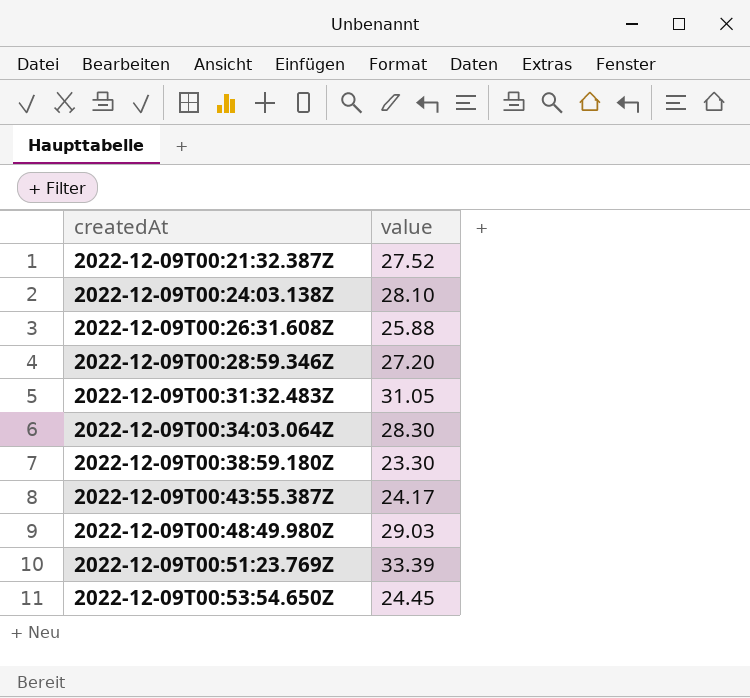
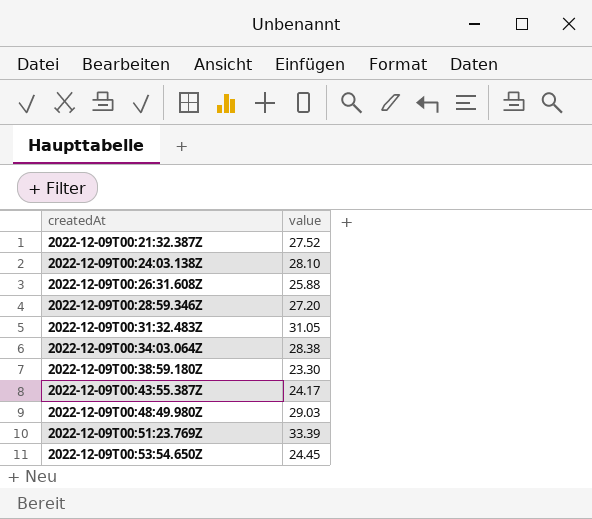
2022-12-09T00:34:03.064Z | value: 28.30 -> 28.38

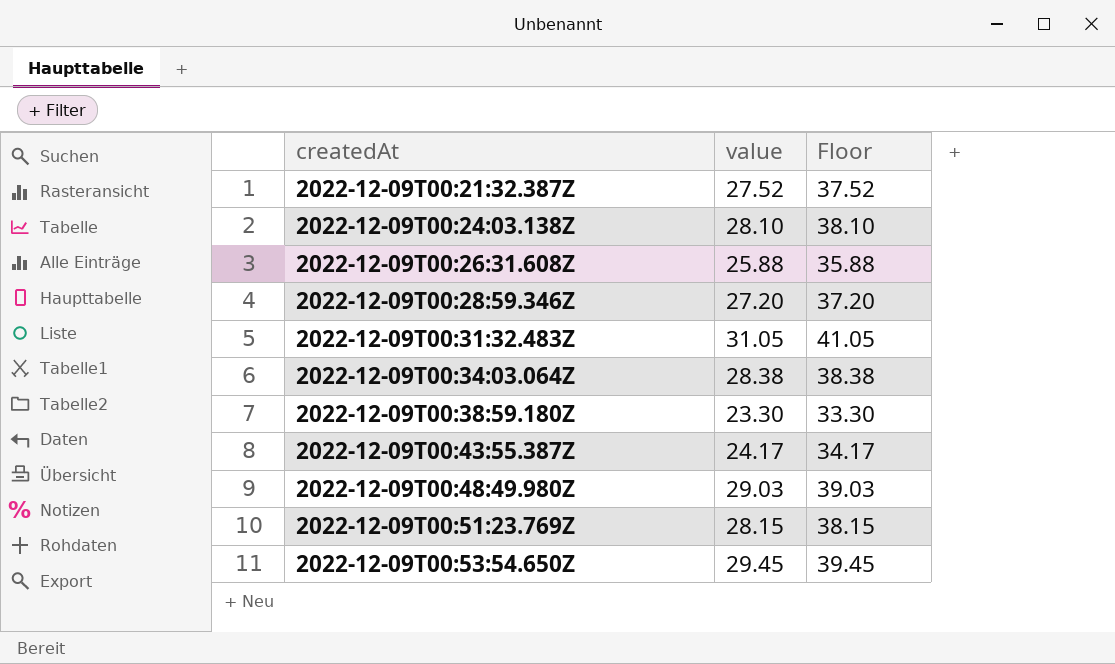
column Floor | formula: none -> [value] + 10
2022-12-09T00:51:23.769Z | value: 33.39 -> 28.15
2022-12-09T00:53:54.650Z | value: 24.45 -> 29.45

